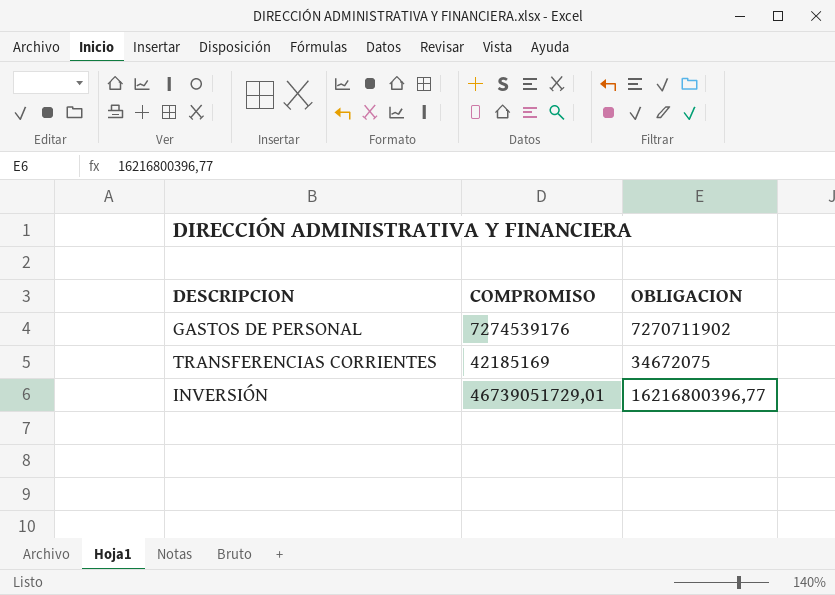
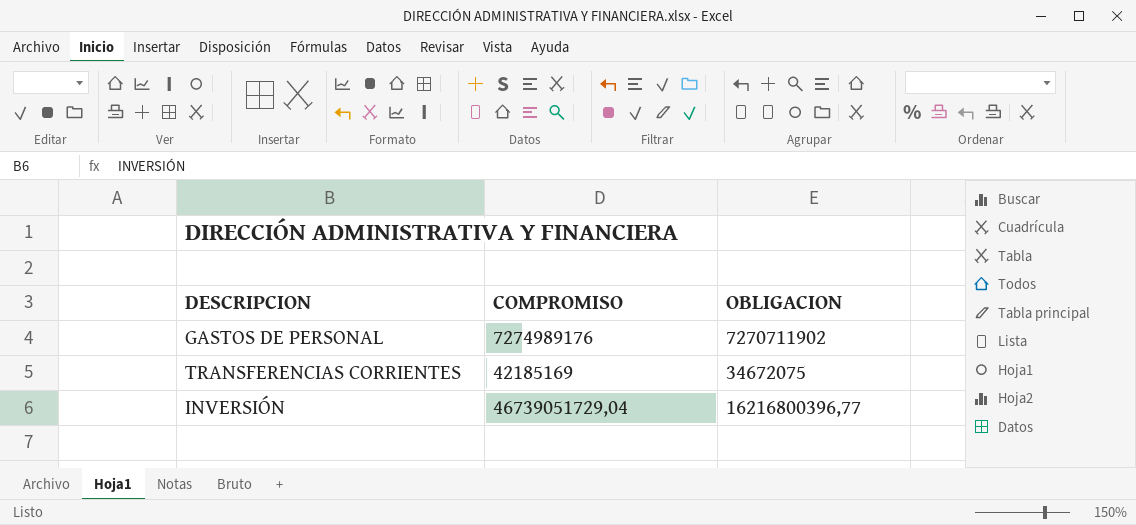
GASTOS DE PERSONAL | COMPROMISO: 7274539176 -> 7274989176
INVERSIÓN | COMPROMISO: 46739051729,01 -> 46739051729,04

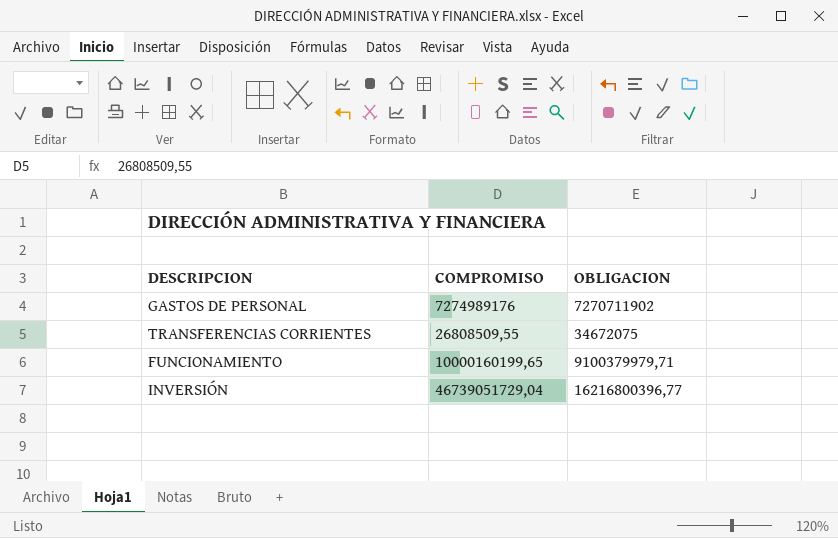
TRANSFERENCIAS CORRIENTES | COMPROMISO: 42185169 -> 26808509,55
row FUNCIONAMIENTO: none -> 10000160199,65 | 9100379979,71

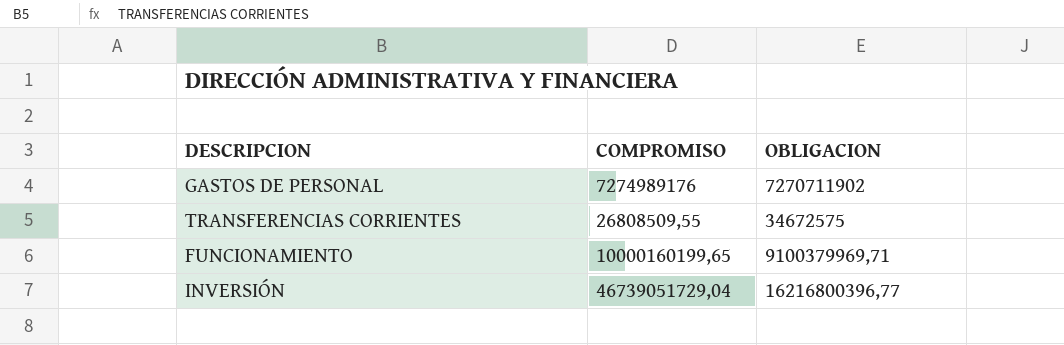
TRANSFERENCIAS CORRIENTES | OBLIGACION: 34672075 -> 34672575
FUNCIONAMIENTO | OBLIGACION: 9100379979,71 -> 9100379969,71

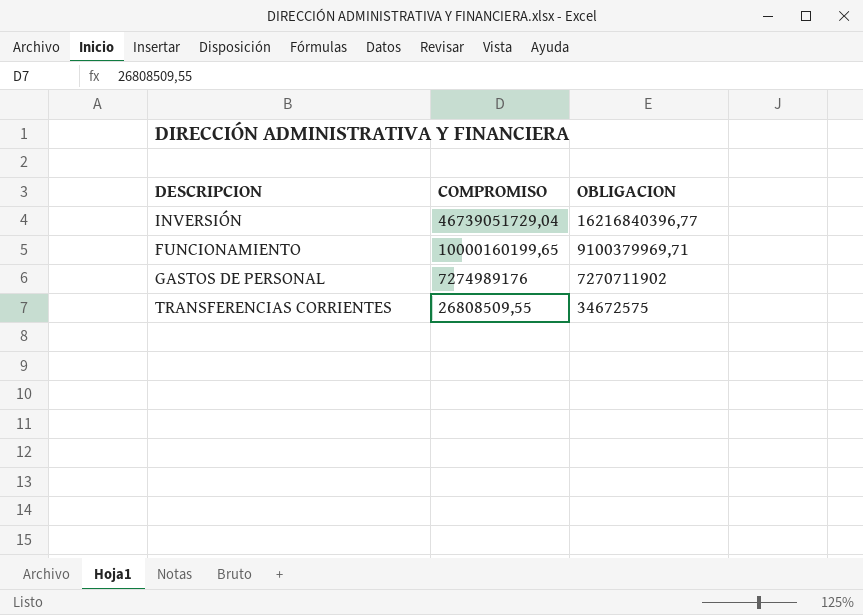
row order: none -> COMPROMISO descending
INVERSIÓN | OBLIGACION: 16216800396,77 -> 16216840396,77

